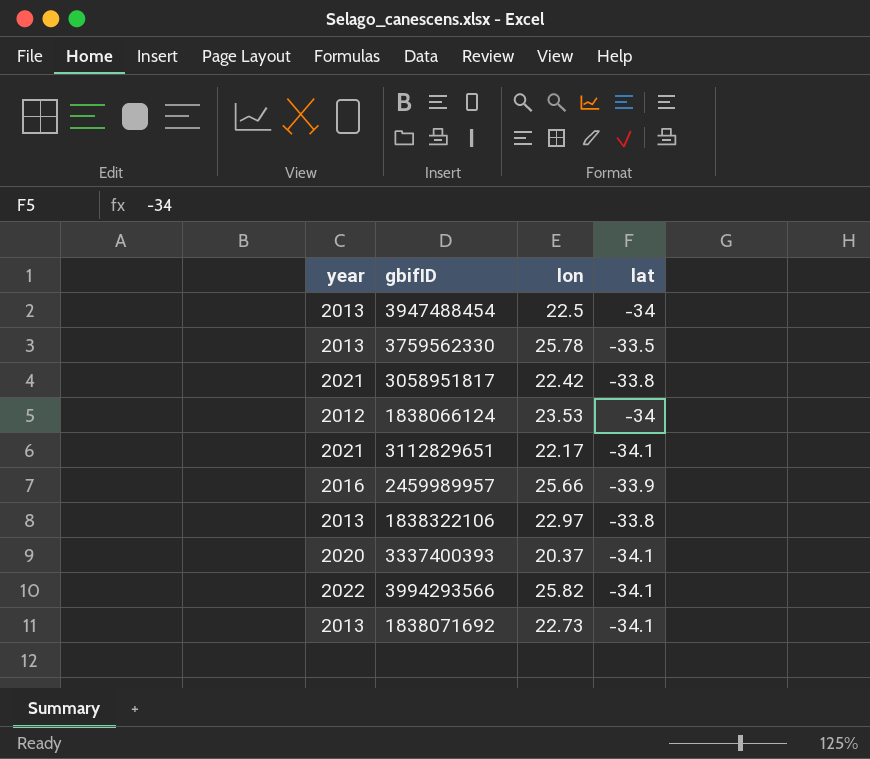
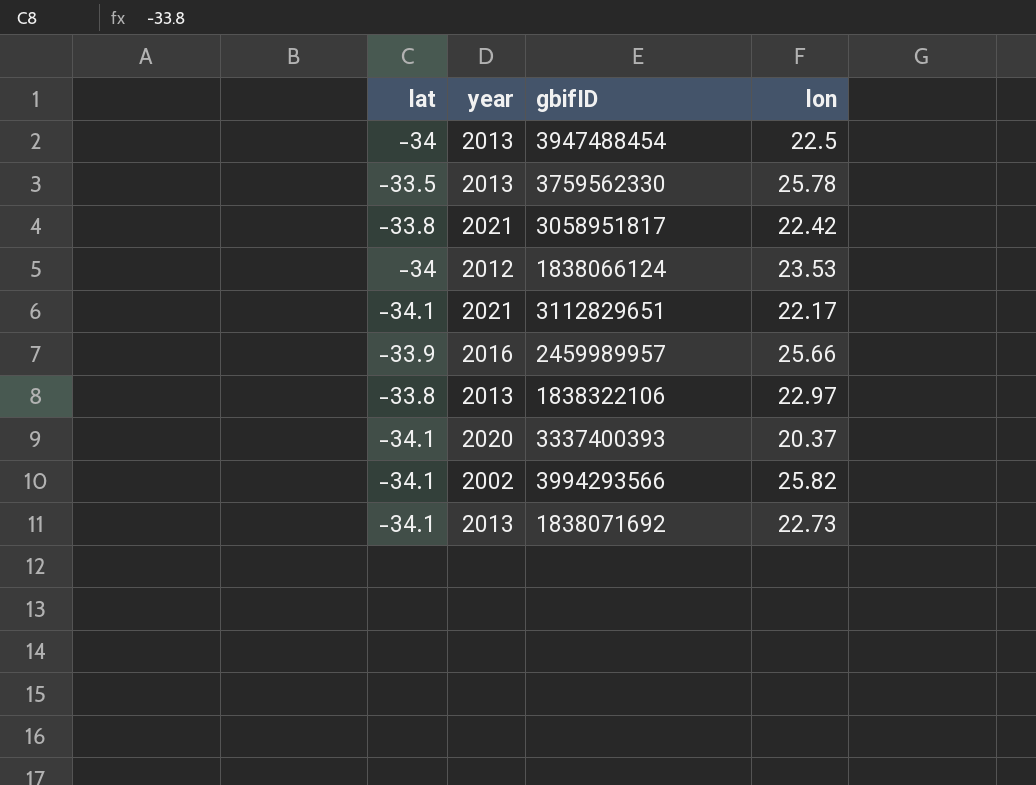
column lat | position: 4 -> 1
3994293566 | year: 2022 -> 2002

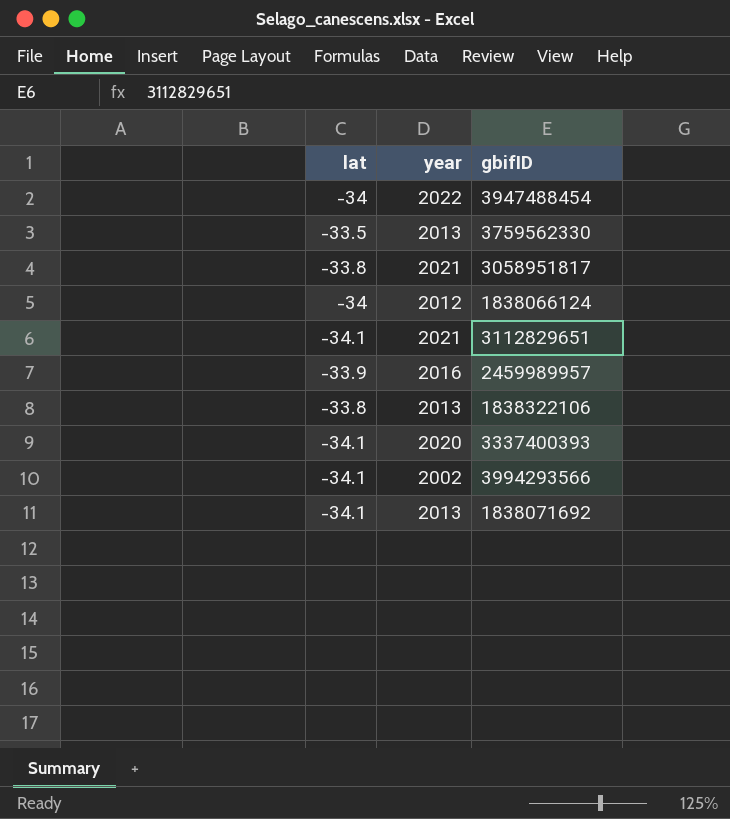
column lon | position: 4 -> none
3947488454 | year: 2013 -> 2022

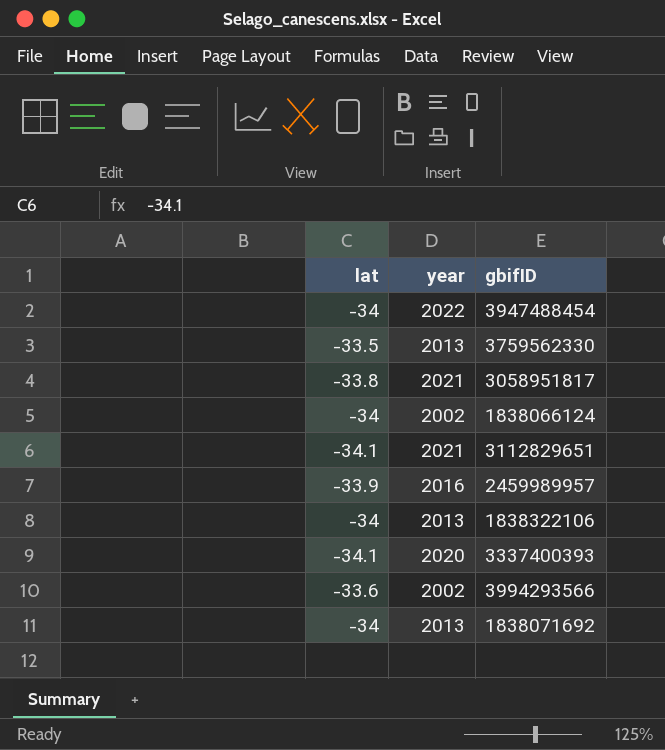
1838066124 | year: 2012 -> 2002
1838322106 | lat: -33.8 -> -34
3994293566 | lat: -34.1 -> -33.6
1838071692 | lat: -34.1 -> -34

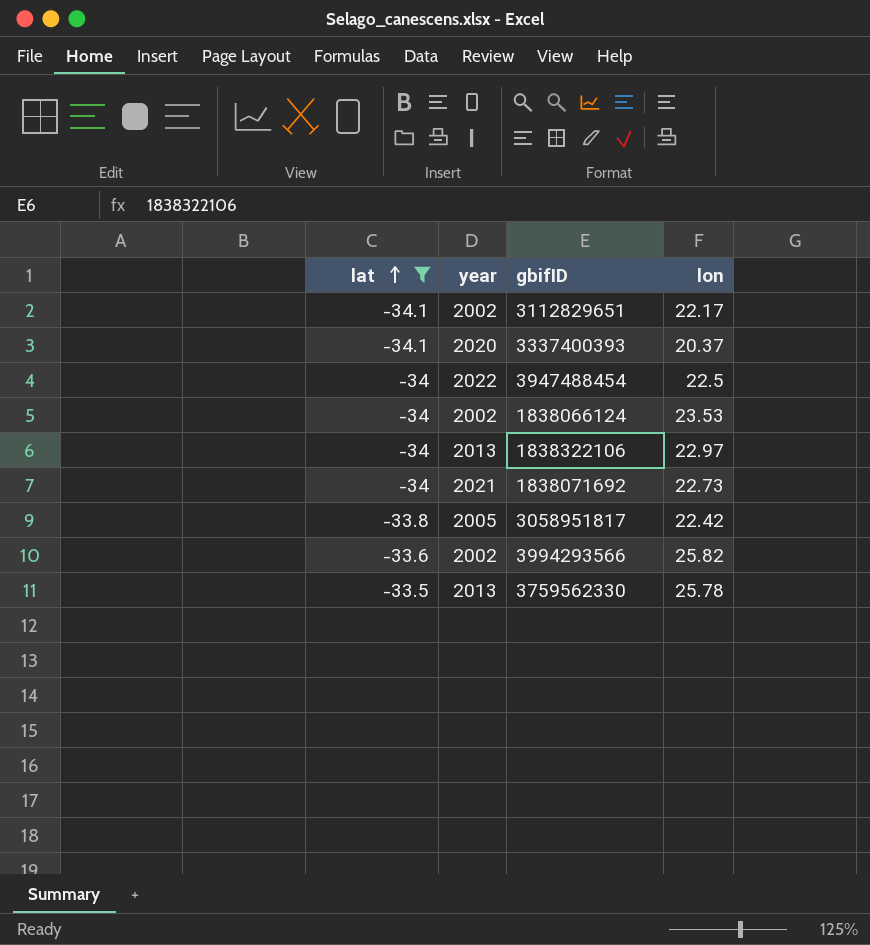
filter: none -> lat != -33.9
row order: none -> lat ascending
column lon | position: none -> 4
3112829651 | year: 2021 -> 2002
1838071692 | year: 2013 -> 2021
3058951817 | year: 2021 -> 2005

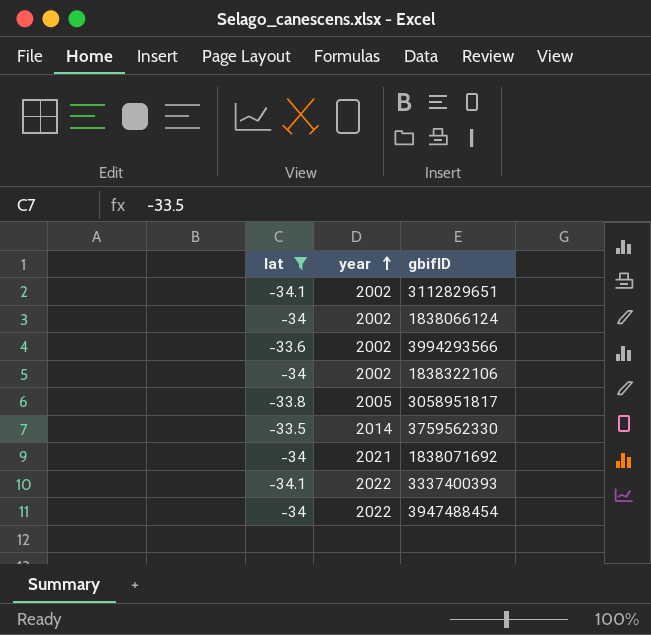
row order: lat ascending -> year ascending
column lon | position: 4 -> none
1838322106 | year: 2013 -> 2002
3759562330 | year: 2013 -> 2014
3337400393 | year: 2020 -> 2022

